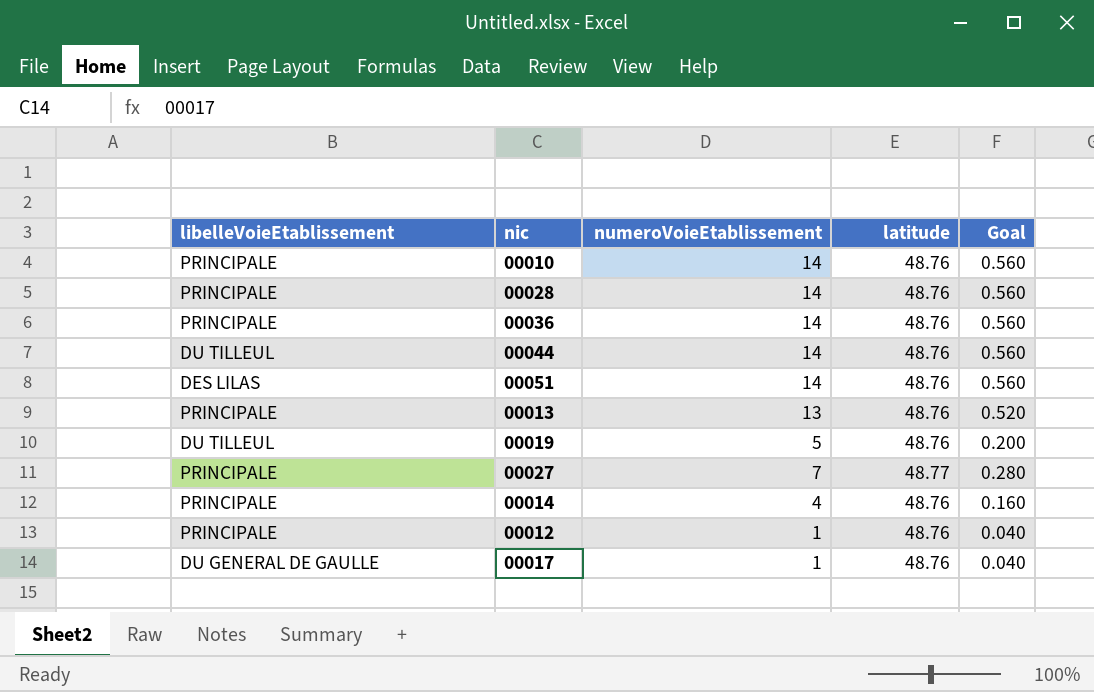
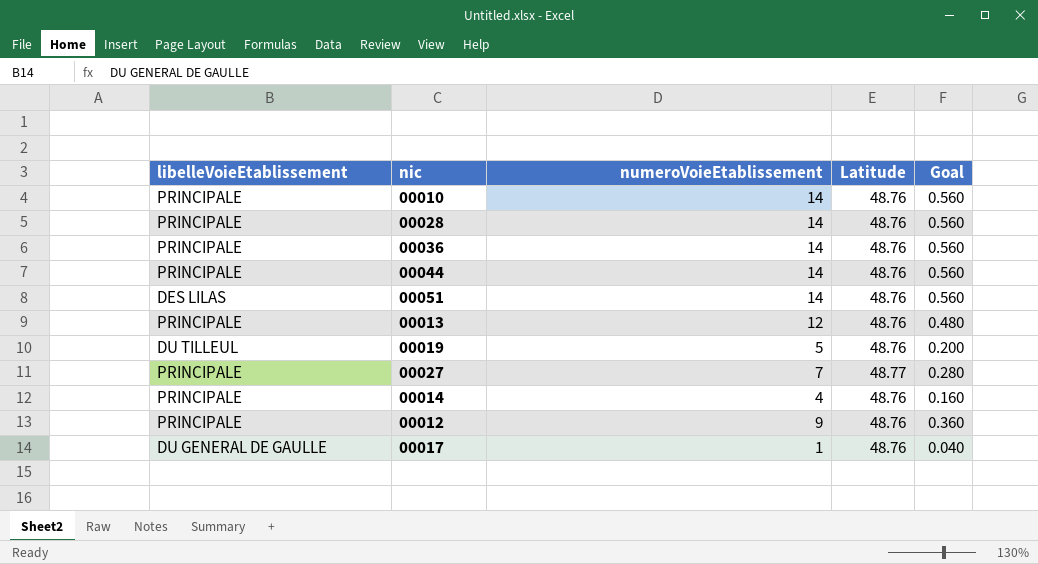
column name: latitude -> Latitude
00044 | libelleVoieEtablissement: DU TILLEUL -> PRINCIPALE
00013 | numeroVoieEtablissement: 13 -> 12
00013 | Goal: 0.520 -> 0.480
00012 | numeroVoieEtablissement: 1 -> 9
00012 | Goal: 0.040 -> 0.360

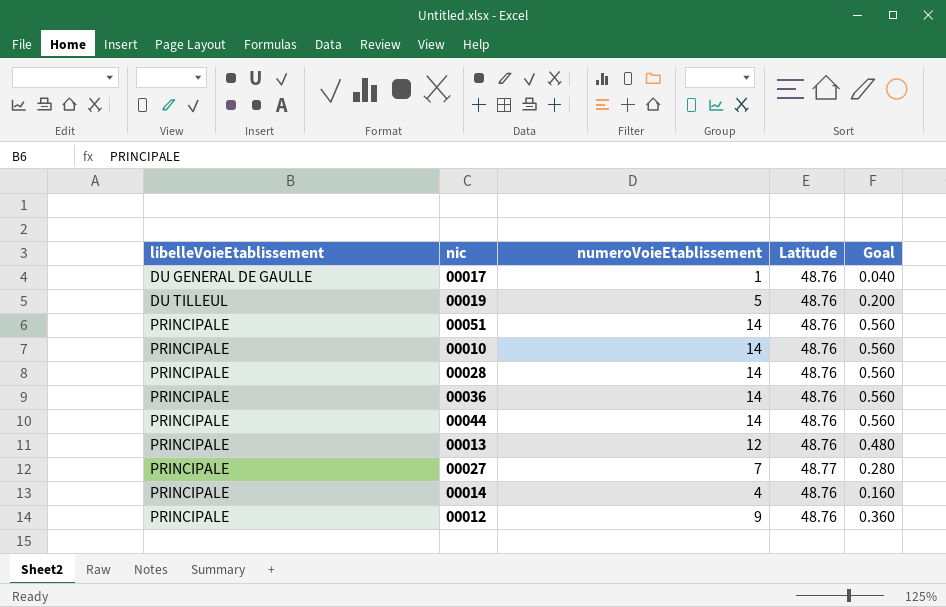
row order: none -> libelleVoieEtablissement ascending
00051 | libelleVoieEtablissement: DES LILAS -> PRINCIPALE

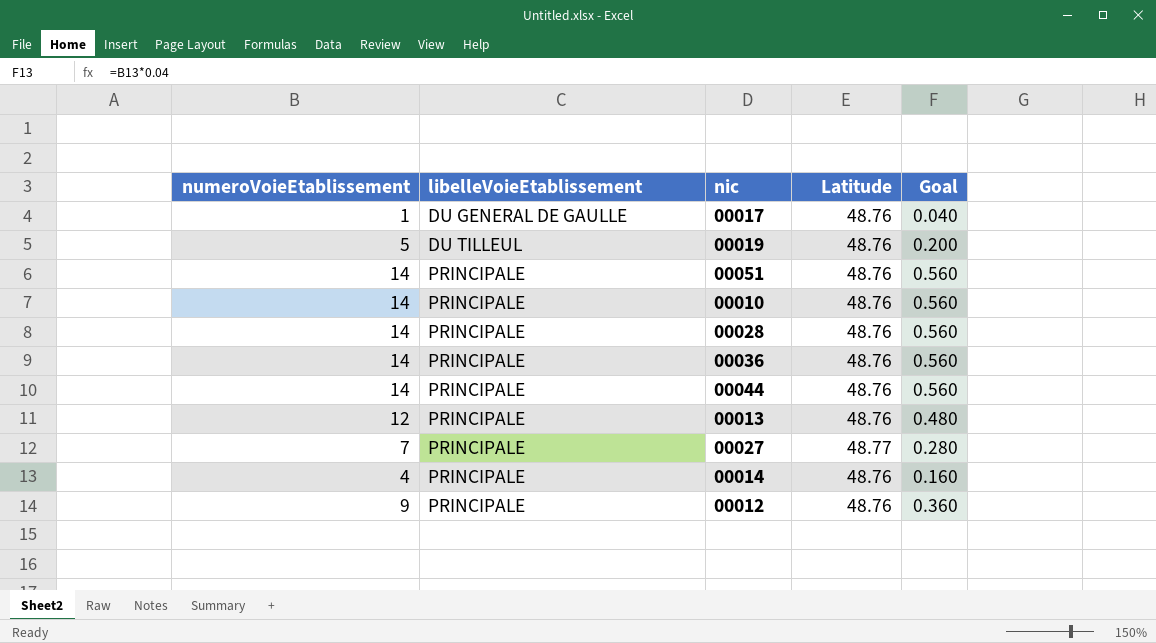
column numeroVoieEtablissement | position: 3 -> 1

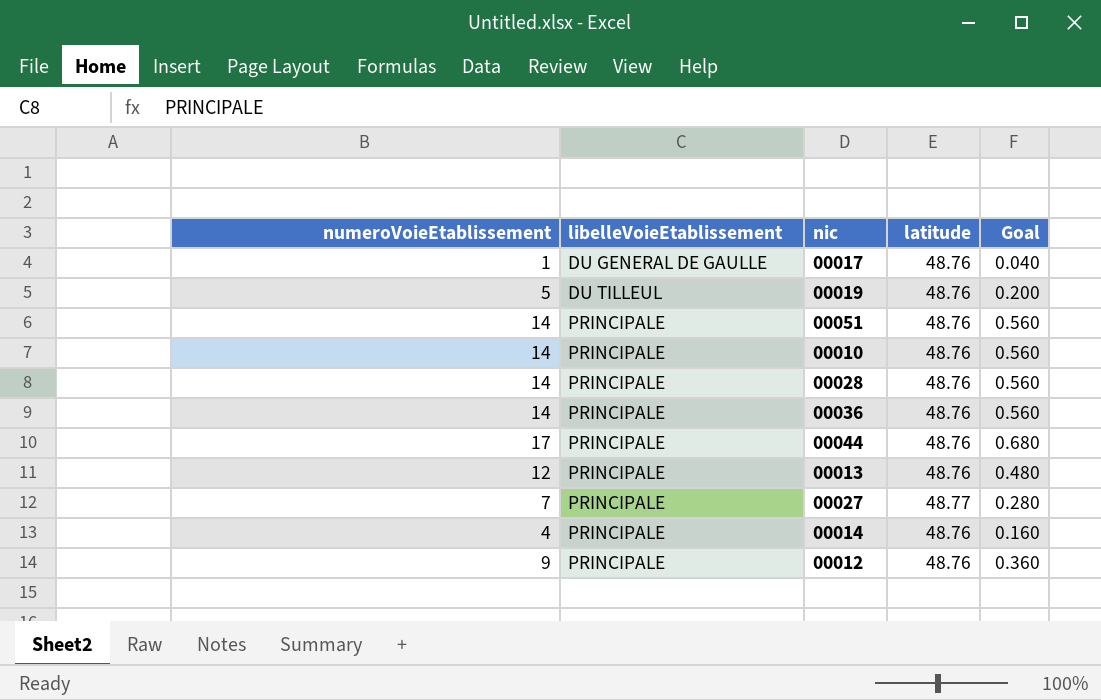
column name: Latitude -> latitude
00044 | numeroVoieEtablissement: 14 -> 17
00044 | Goal: 0.560 -> 0.680

